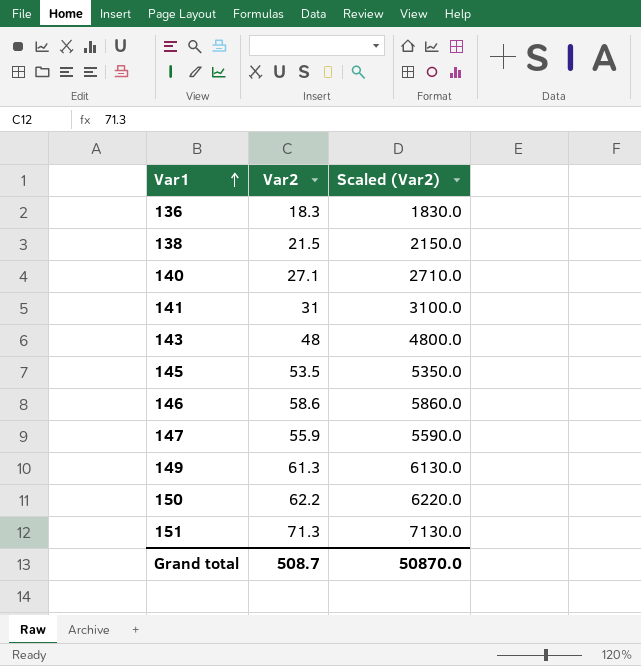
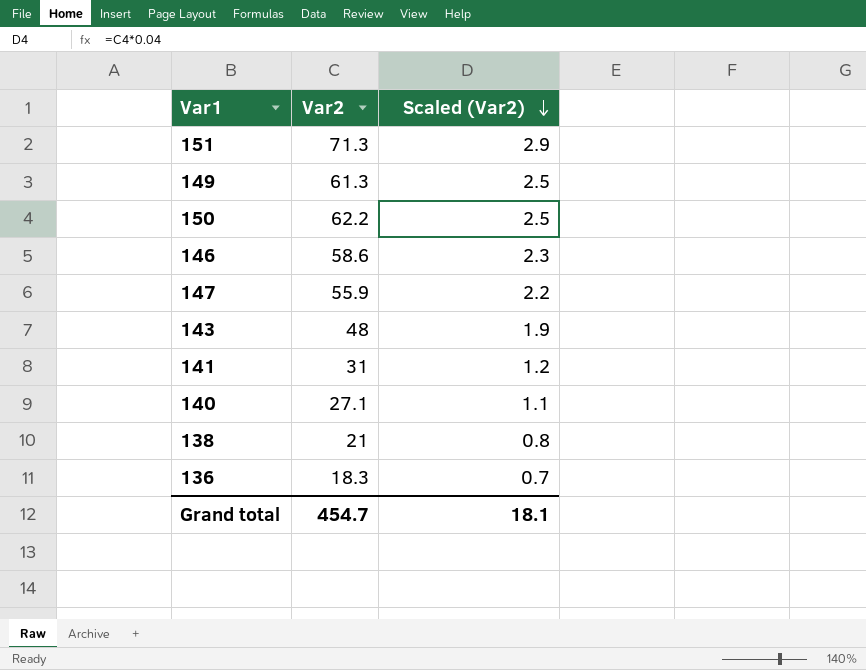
row order: Var1 ascending -> Scaled (Var2) descending
column Scaled (Var2) | formula: [Var2] * 100 -> [Var2] * 0.04
row 145: 53.5 | 5350.0 -> none
138 | Var2: 21.5 -> 21
Grand total | Var2: 508.7 -> 454.7
Grand total | Scaled (Var2): 50870.0 -> 18.1

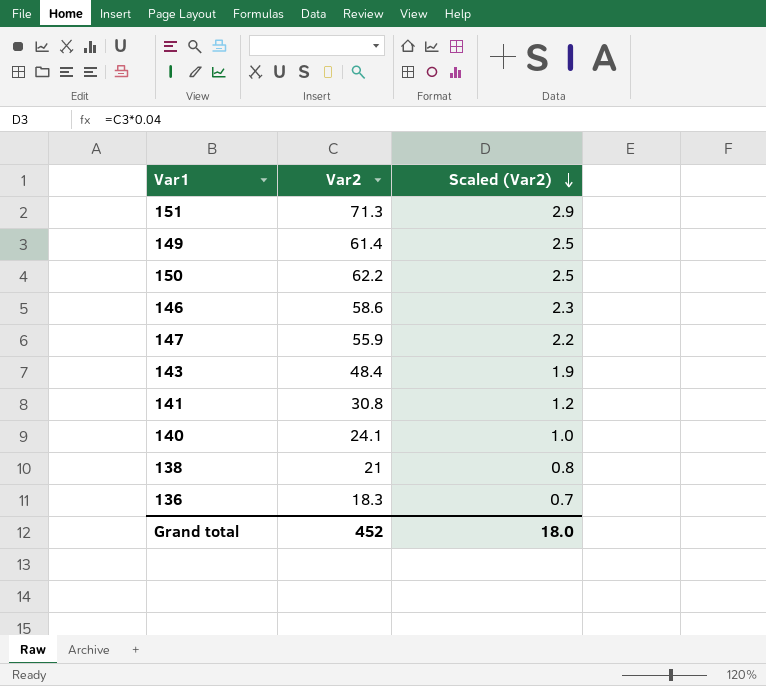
149 | Var2: 61.3 -> 61.4
143 | Var2: 48 -> 48.4
141 | Var2: 31 -> 30.8
140 | Var2: 27.1 -> 24.1
140 | Scaled (Var2): 1.1 -> 1.0
Grand total | Var2: 454.7 -> 452
Grand total | Scaled (Var2): 18.1 -> 18.0

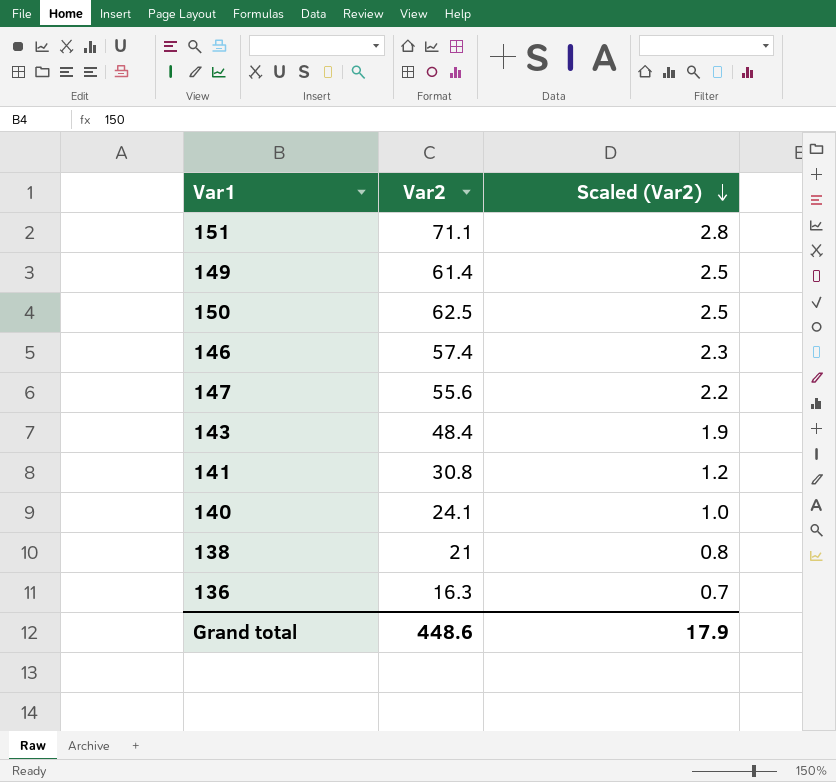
151 | Var2: 71.3 -> 71.1
151 | Scaled (Var2): 2.9 -> 2.8
150 | Var2: 62.2 -> 62.5
146 | Var2: 58.6 -> 57.4
147 | Var2: 55.9 -> 55.6
136 | Var2: 18.3 -> 16.3
Grand total | Var2: 452 -> 448.6
Grand total | Scaled (Var2): 18.0 -> 17.9

